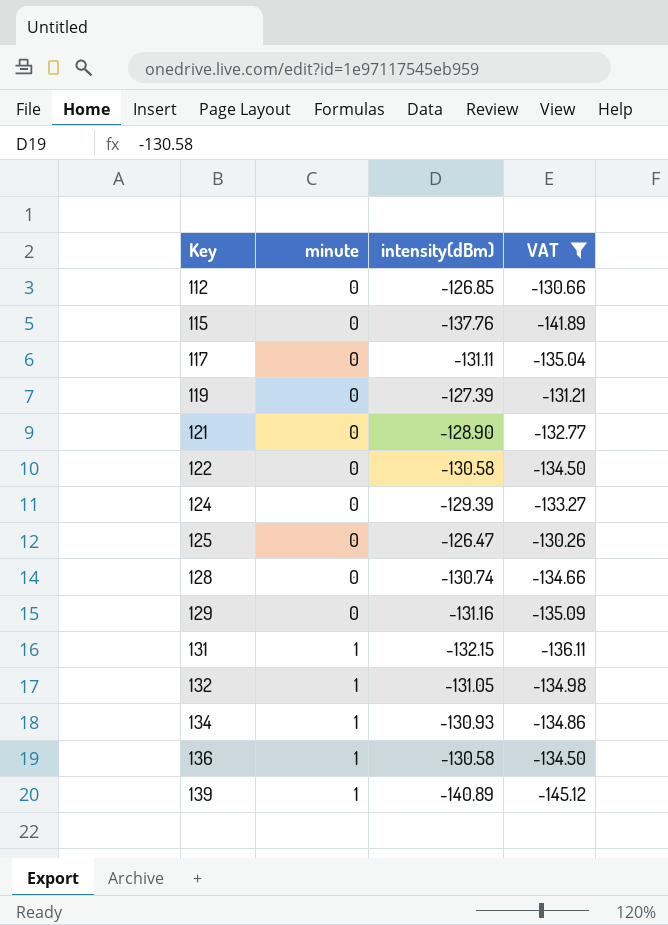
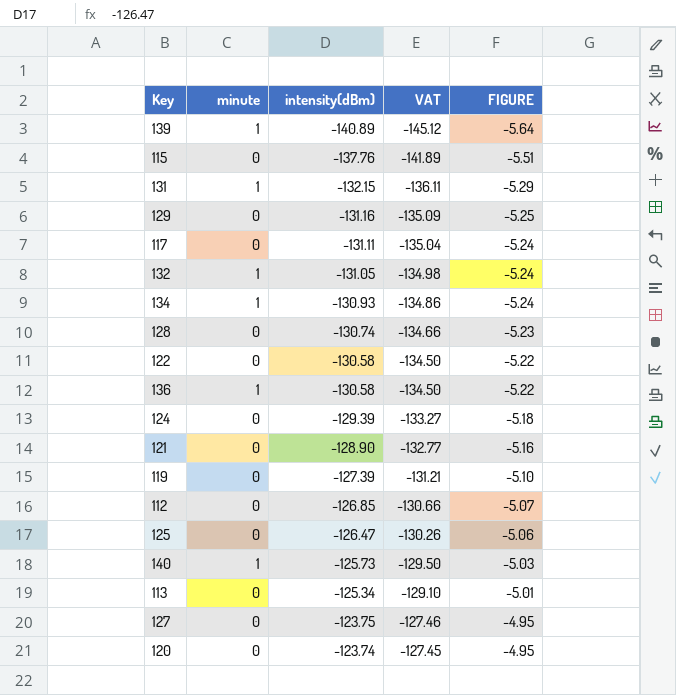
filter: VAT <= -130.26 -> none
row order: Key ascending -> intensity(dBm) ascending
column FIGURE | formula: none -> [intensity(dBm)] * 0.04

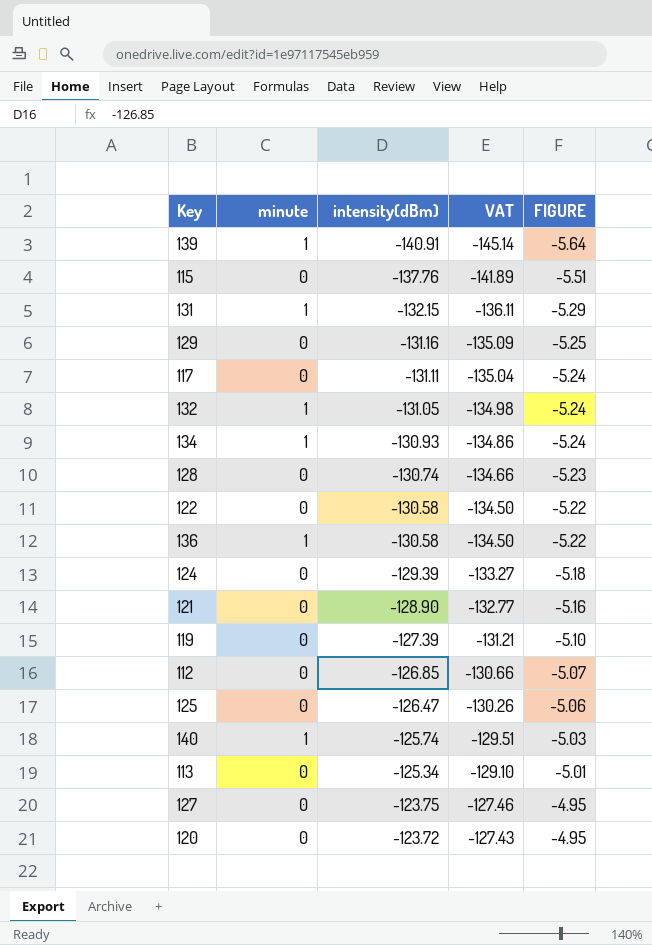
139 | intensity(dBm): -140.89 -> -140.91
139 | VAT: -145.12 -> -145.14
140 | intensity(dBm): -125.73 -> -125.74
140 | VAT: -129.50 -> -129.51
120 | intensity(dBm): -123.74 -> -123.72
120 | VAT: -127.45 -> -127.43

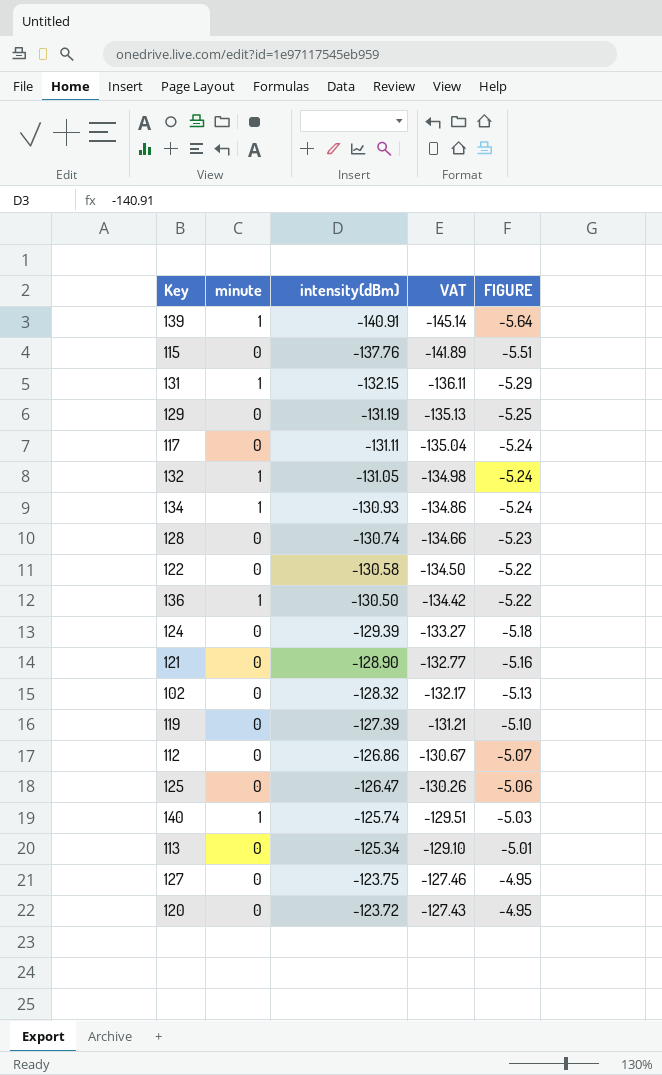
129 | intensity(dBm): -131.16 -> -131.19
129 | VAT: -135.09 -> -135.13
136 | intensity(dBm): -130.58 -> -130.50
136 | VAT: -134.50 -> -134.42
row 102: none -> 0 | -128.32 | -132.17 | -5.13
112 | intensity(dBm): -126.85 -> -126.86
112 | VAT: -130.66 -> -130.67

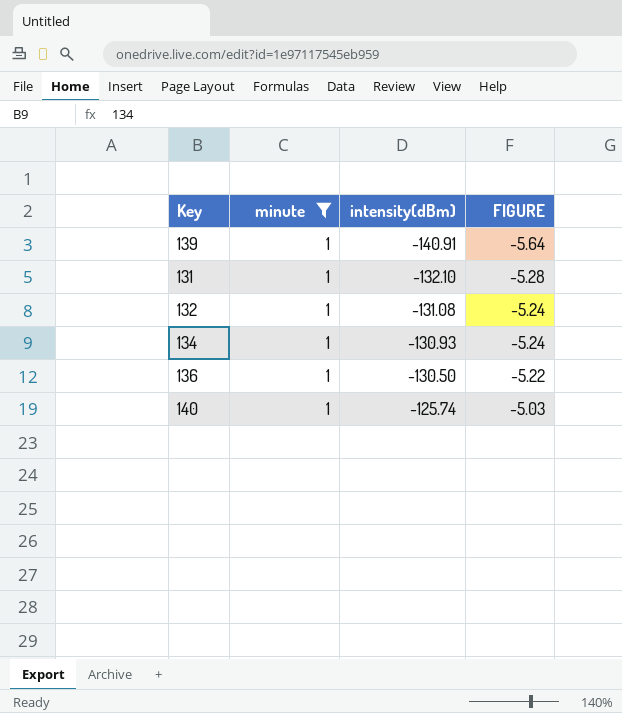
filter: none -> minute = 1
column VAT | formula: [intensity(dBm)] * 1.03 -> none
131 | intensity(dBm): -132.15 -> -132.10
131 | FIGURE: -5.29 -> -5.28
132 | intensity(dBm): -131.05 -> -131.08

